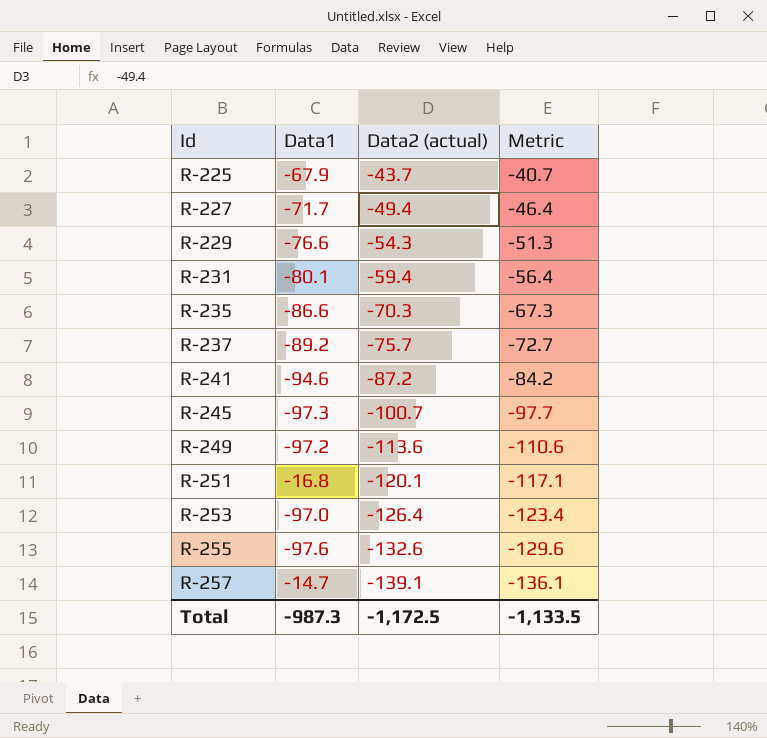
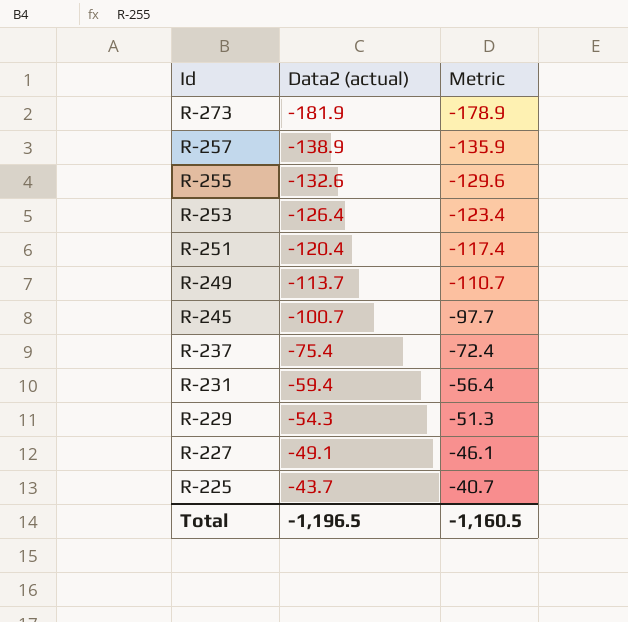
row order: Id ascending -> Id descending
column Data1 | position: 2 -> none
row R-235: -86.6 | -70.3 | -67.3 -> none
row R-241: -94.6 | -87.2 | -84.2 -> none
row R-273: none -> -181.9 | -178.9
R-257 | Data2 (actual): -139.1 -> -138.9
R-257 | Metric: -136.1 -> -135.9
R-251 | Data2 (actual): -120.1 -> -120.4
R-251 | Metric: -117.1 -> -117.4
R-249 | Data2 (actual): -113.6 -> -113.7
R-249 | Metric: -110.6 -> -110.7
R-237 | Data2 (actual): -75.7 -> -75.4
R-237 | Metric: -72.7 -> -72.4
R-227 | Data2 (actual): -49.4 -> -49.1
R-227 | Metric: -46.4 -> -46.1
Total | Data2 (actual): -1,172.5 -> -1,196.5
Total | Metric: -1,133.5 -> -1,160.5

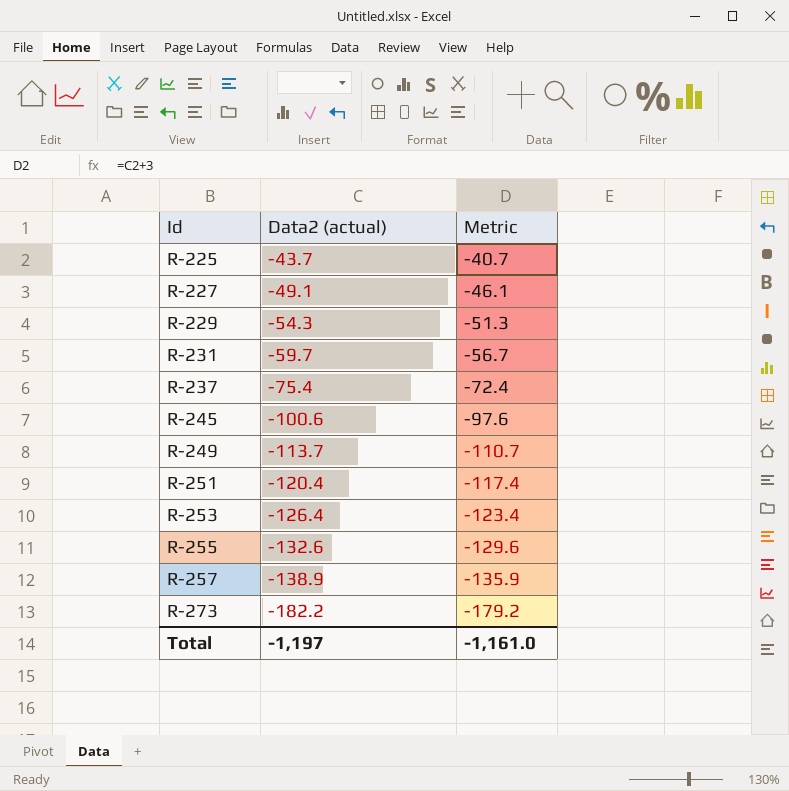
row order: Id descending -> Id ascending
R-231 | Data2 (actual): -59.4 -> -59.7
R-231 | Metric: -56.4 -> -56.7
R-245 | Data2 (actual): -100.7 -> -100.6
R-245 | Metric: -97.7 -> -97.6
R-273 | Data2 (actual): -181.9 -> -182.2
R-273 | Metric: -178.9 -> -179.2
Total | Data2 (actual): -1,196.5 -> -1,197
Total | Metric: -1,160.5 -> -1,161.0

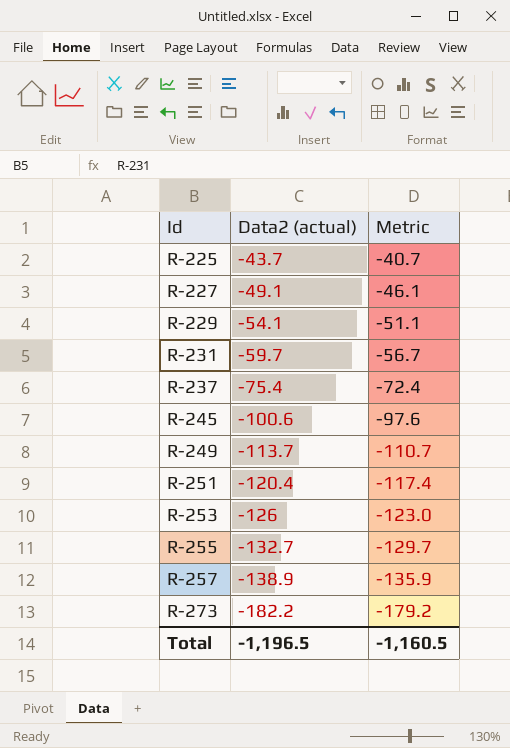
R-229 | Data2 (actual): -54.3 -> -54.1
R-229 | Metric: -51.3 -> -51.1
R-253 | Data2 (actual): -126.4 -> -126
R-253 | Metric: -123.4 -> -123.0
R-255 | Data2 (actual): -132.6 -> -132.7
R-255 | Metric: -129.6 -> -129.7
Total | Data2 (actual): -1,197 -> -1,196.5
Total | Metric: -1,161.0 -> -1,160.5

